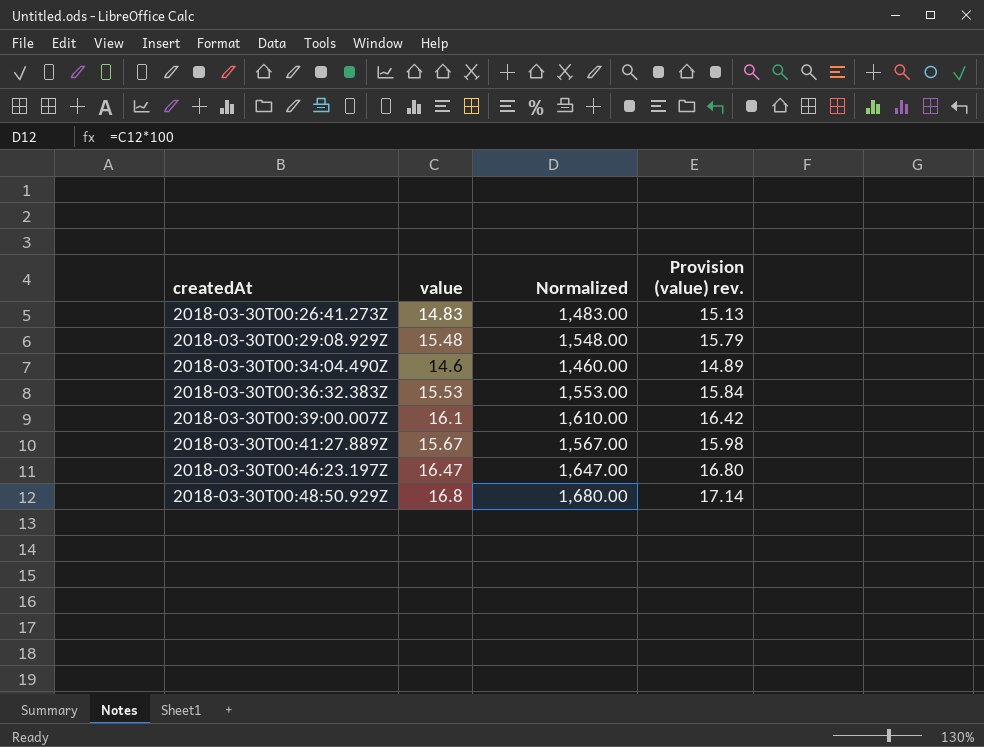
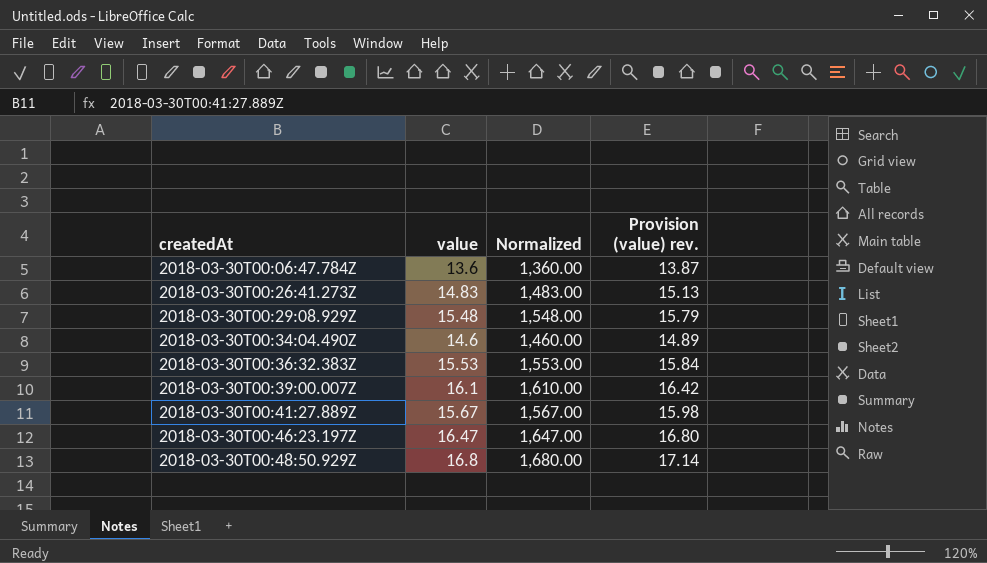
row 2018-03-30T00:06:47.784Z: none -> 13.6 | 1,360.00 | 13.87

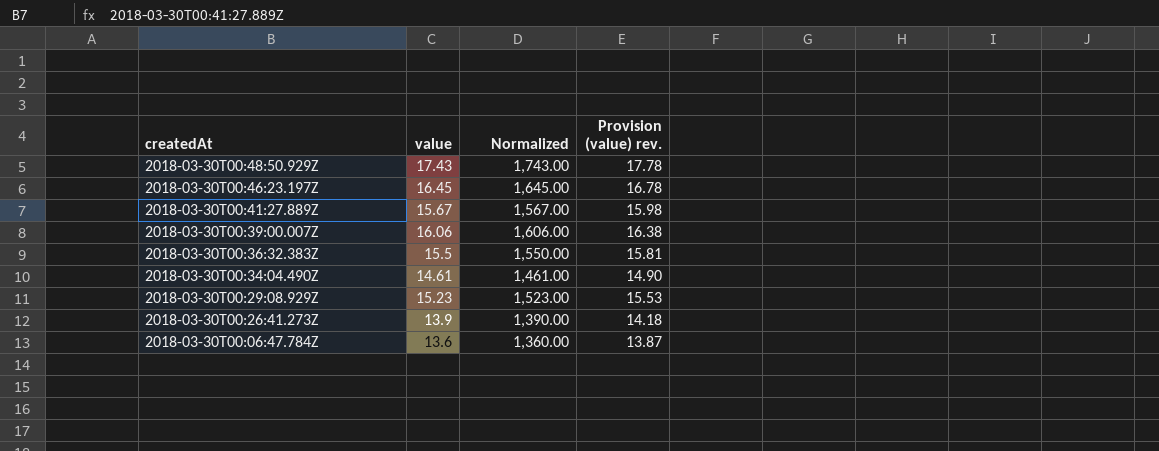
row order: createdAt ascending -> createdAt descending
2018-03-30T00:48:50.929Z | value: 16.8 -> 17.43
2018-03-30T00:48:50.929Z | Normalized: 1,680.00 -> 1,743.00
2018-03-30T00:48:50.929Z | Provision (value) rev.: 17.14 -> 17.78
2018-03-30T00:46:23.197Z | value: 16.47 -> 16.45
2018-03-30T00:46:23.197Z | Normalized: 1,647.00 -> 1,645.00
2018-03-30T00:46:23.197Z | Provision (value) rev.: 16.80 -> 16.78
2018-03-30T00:39:00.007Z | value: 16.1 -> 16.06
2018-03-30T00:39:00.007Z | Normalized: 1,610.00 -> 1,606.00
2018-03-30T00:39:00.007Z | Provision (value) rev.: 16.42 -> 16.38
2018-03-30T00:36:32.383Z | value: 15.53 -> 15.5
2018-03-30T00:36:32.383Z | Normalized: 1,553.00 -> 1,550.00
2018-03-30T00:36:32.383Z | Provision (value) rev.: 15.84 -> 15.81
2018-03-30T00:34:04.490Z | value: 14.6 -> 14.61
2018-03-30T00:34:04.490Z | Normalized: 1,460.00 -> 1,461.00
2018-03-30T00:34:04.490Z | Provision (value) rev.: 14.89 -> 14.90
2018-03-30T00:29:08.929Z | value: 15.48 -> 15.23
2018-03-30T00:29:08.929Z | Normalized: 1,548.00 -> 1,523.00
2018-03-30T00:29:08.929Z | Provision (value) rev.: 15.79 -> 15.53
2018-03-30T00:26:41.273Z | value: 14.83 -> 13.9
2018-03-30T00:26:41.273Z | Normalized: 1,483.00 -> 1,390.00
2018-03-30T00:26:41.273Z | Provision (value) rev.: 15.13 -> 14.18

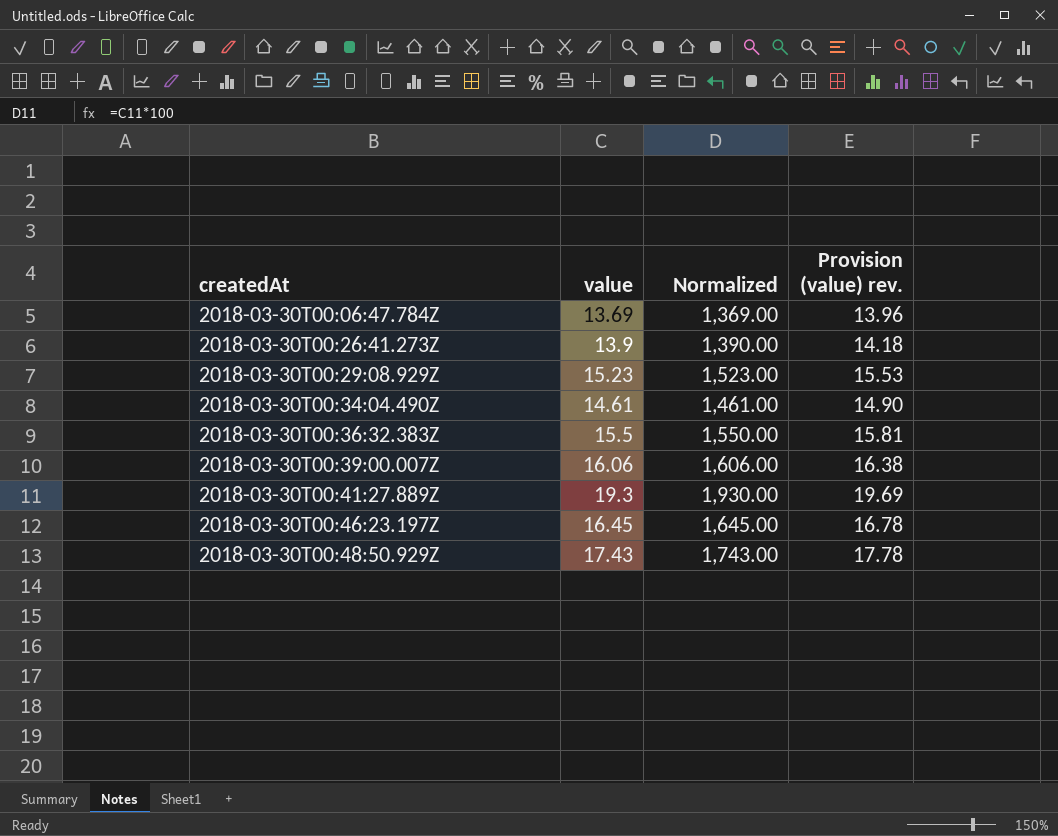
row order: createdAt descending -> createdAt ascending
2018-03-30T00:06:47.784Z | value: 13.6 -> 13.69
2018-03-30T00:06:47.784Z | Normalized: 1,360.00 -> 1,369.00
2018-03-30T00:06:47.784Z | Provision (value) rev.: 13.87 -> 13.96
2018-03-30T00:41:27.889Z | value: 15.67 -> 19.3
2018-03-30T00:41:27.889Z | Normalized: 1,567.00 -> 1,930.00
2018-03-30T00:41:27.889Z | Provision (value) rev.: 15.98 -> 19.69

